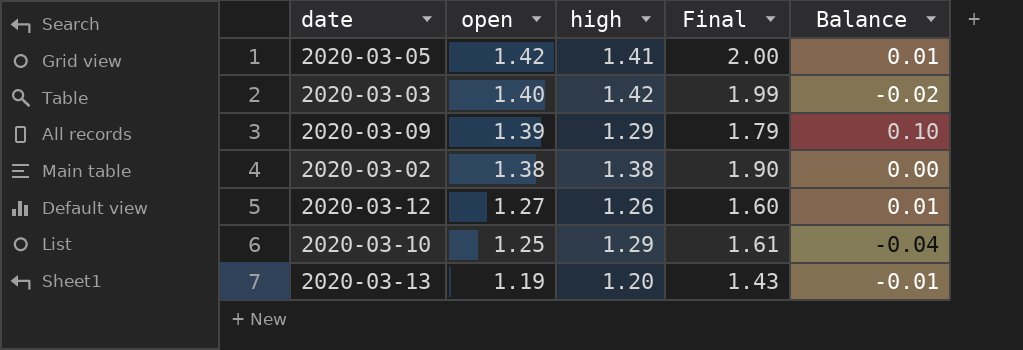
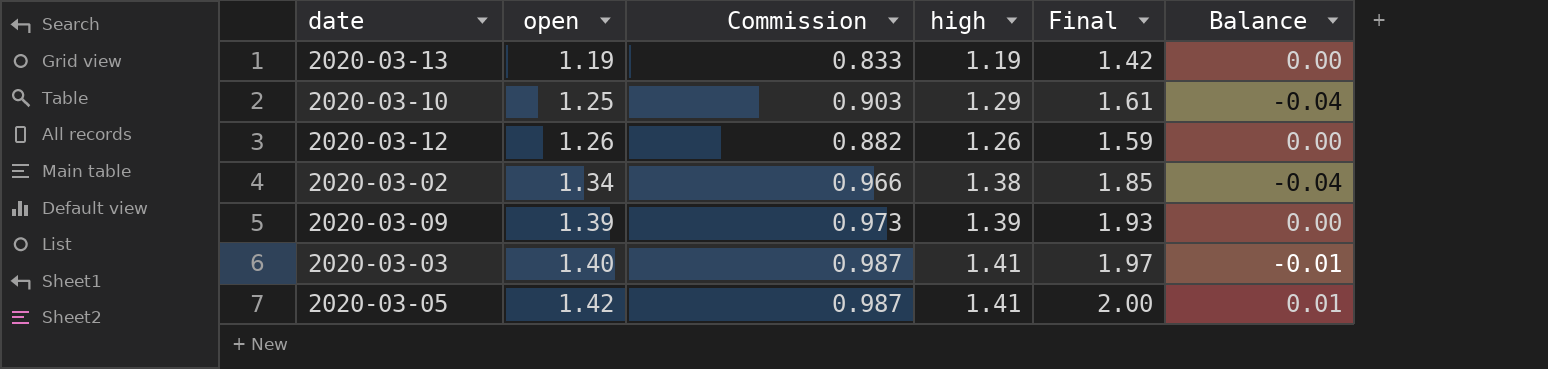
row order: open descending -> open ascending
column Commission | formula: none -> [high] * 0.7
2020-03-13 | high: 1.20 -> 1.19
2020-03-13 | Final: 1.43 -> 1.42
2020-03-13 | Balance: -0.01 -> 0.00
2020-03-12 | open: 1.27 -> 1.26
2020-03-12 | Final: 1.60 -> 1.59
2020-03-12 | Balance: 0.01 -> 0.00
2020-03-02 | open: 1.38 -> 1.34
2020-03-02 | Final: 1.90 -> 1.85
2020-03-02 | Balance: 0.00 -> -0.04
2020-03-09 | high: 1.29 -> 1.39
2020-03-09 | Final: 1.79 -> 1.93
2020-03-09 | Balance: 0.10 -> 0.00
2020-03-03 | high: 1.42 -> 1.41
2020-03-03 | Final: 1.99 -> 1.97
2020-03-03 | Balance: -0.02 -> -0.01

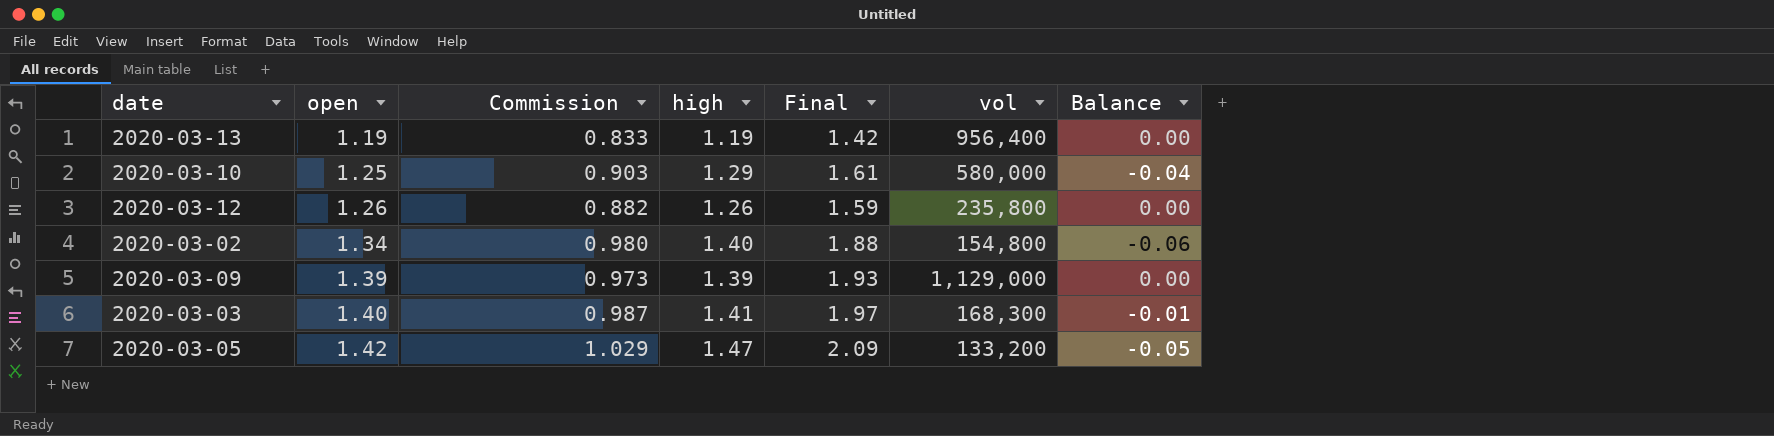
column vol | position: none -> 6
2020-03-02 | Commission: 0.966 -> 0.980
2020-03-02 | high: 1.38 -> 1.40
2020-03-02 | Final: 1.85 -> 1.88
2020-03-02 | Balance: -0.04 -> -0.06
2020-03-05 | Commission: 0.987 -> 1.029
2020-03-05 | high: 1.41 -> 1.47
2020-03-05 | Final: 2.00 -> 2.09
2020-03-05 | Balance: 0.01 -> -0.05

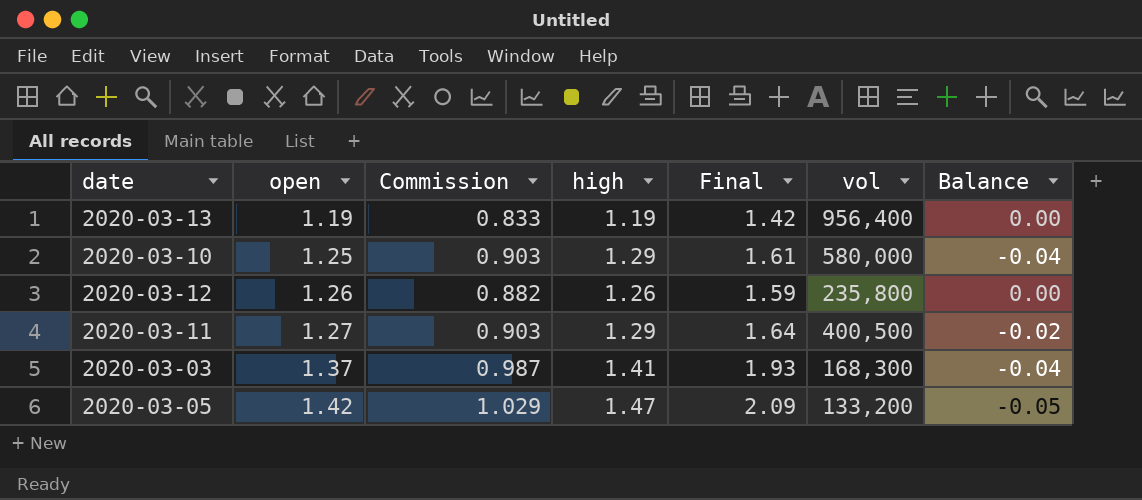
row 2020-03-02: 1.34 | 0.980 | 1.40 | 1.88 | 154,800 | -0.06 -> none
row 2020-03-09: 1.39 | 0.973 | 1.39 | 1.93 | 1,129,000 | 0.00 -> none
row 2020-03-11: none -> 1.27 | 0.903 | 1.29 | 1.64 | 400,500 | -0.02
2020-03-03 | open: 1.40 -> 1.37
2020-03-03 | Final: 1.97 -> 1.93
2020-03-03 | Balance: -0.01 -> -0.04

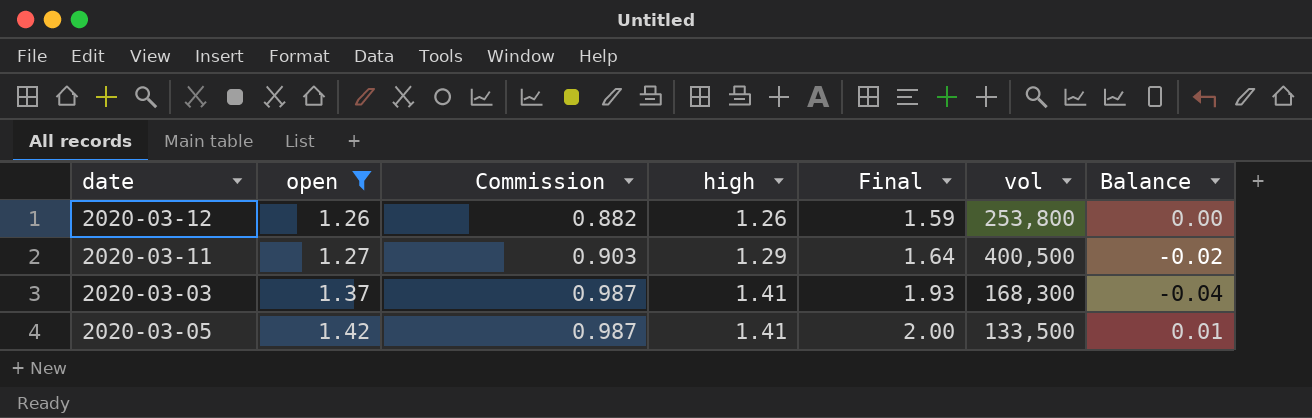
filter: none -> open >= 1.26
2020-03-12 | vol: 235,800 -> 253,800
2020-03-05 | Commission: 1.029 -> 0.987
2020-03-05 | high: 1.47 -> 1.41
2020-03-05 | Final: 2.09 -> 2.00
2020-03-05 | vol: 133,200 -> 133,500
2020-03-05 | Balance: -0.05 -> 0.01

